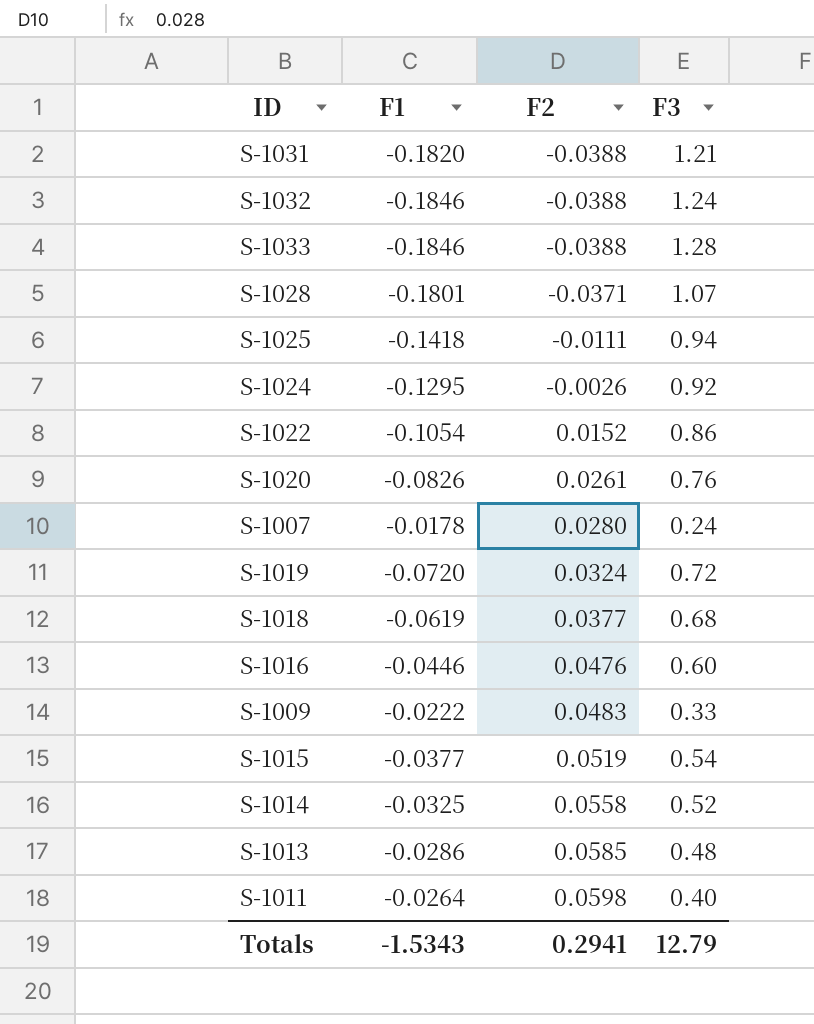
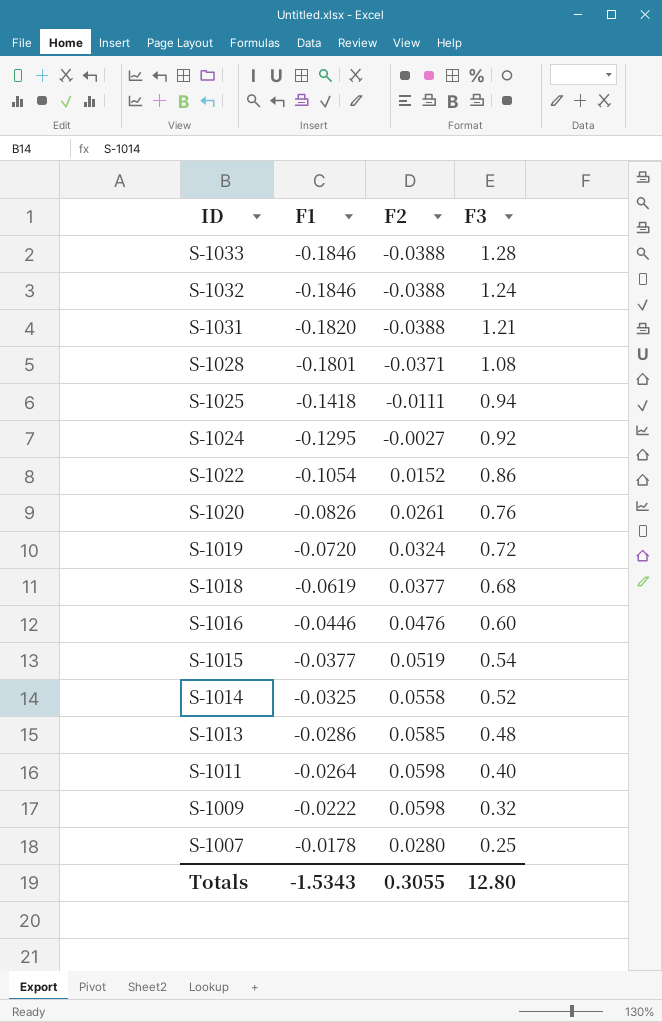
row order: F2 ascending -> ID descending
S-1028 | F3: 1.07 -> 1.08
S-1024 | F2: -0.0026 -> -0.0027
S-1009 | F2: 0.0483 -> 0.0598
S-1009 | F3: 0.33 -> 0.32
S-1007 | F3: 0.24 -> 0.25
Totals | F2: 0.2941 -> 0.3055
Totals | F3: 12.79 -> 12.80

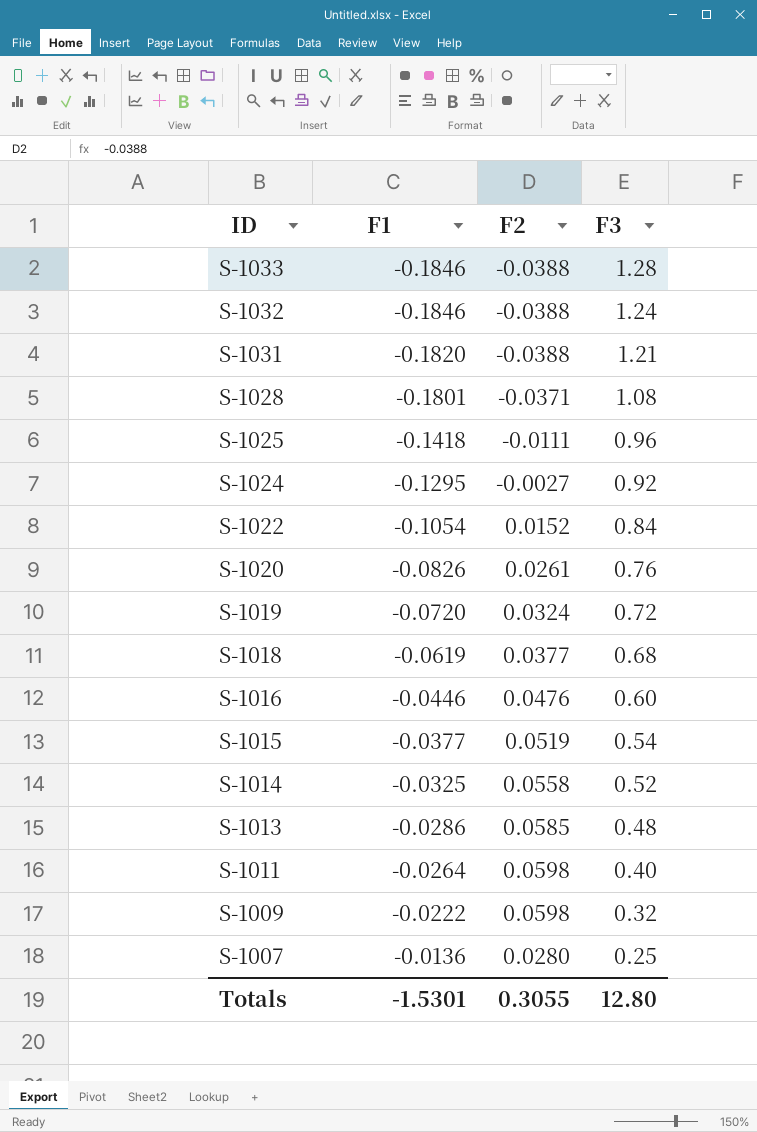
S-1025 | F3: 0.94 -> 0.96
S-1022 | F3: 0.86 -> 0.84
S-1007 | F1: -0.0178 -> -0.0136
Totals | F1: -1.5343 -> -1.5301

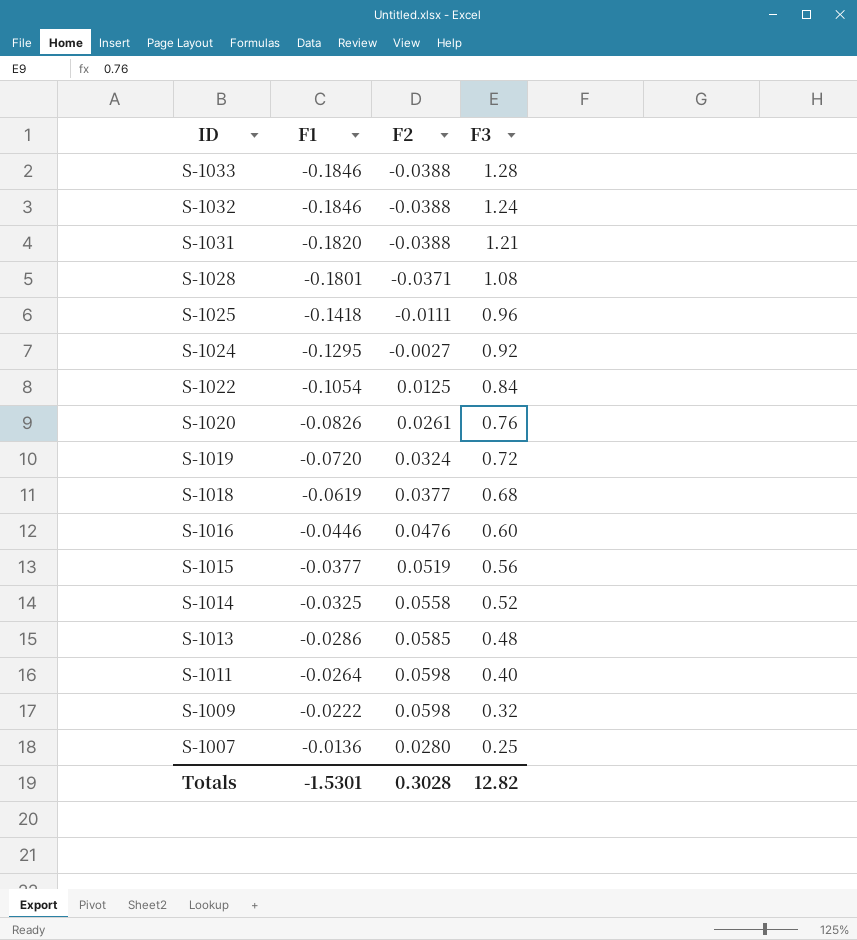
S-1022 | F2: 0.0152 -> 0.0125
S-1015 | F3: 0.54 -> 0.56
Totals | F2: 0.3055 -> 0.3028
Totals | F3: 12.80 -> 12.82

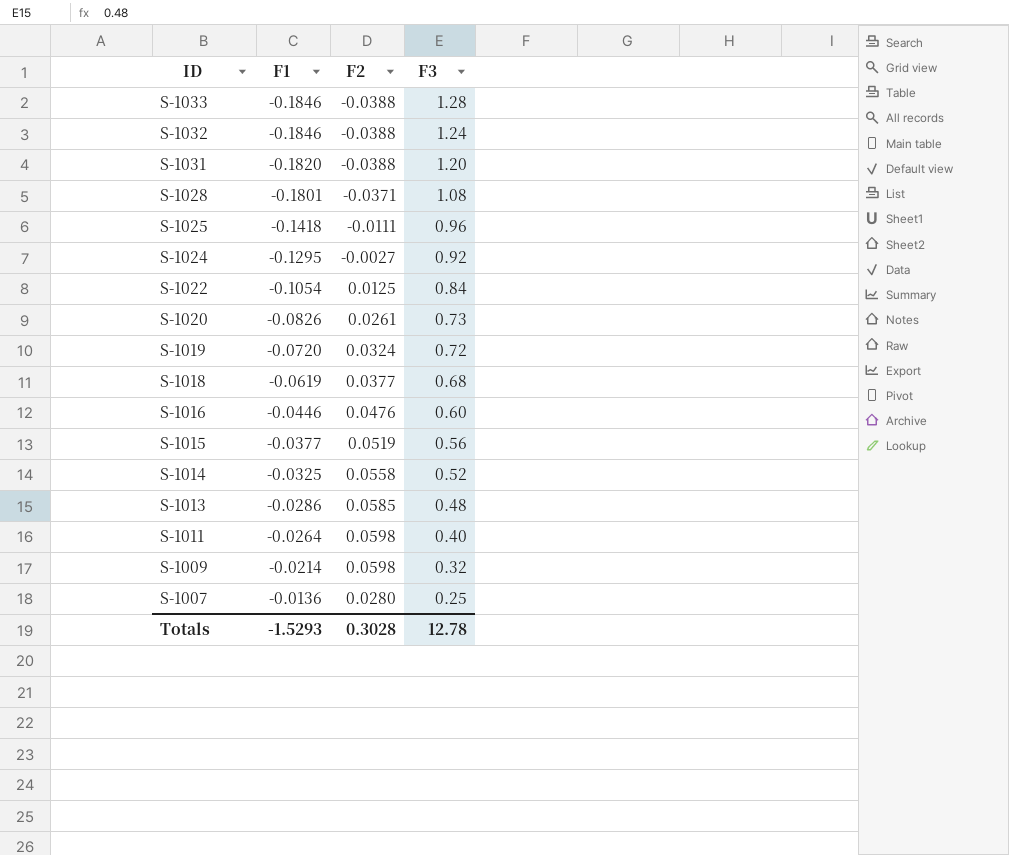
S-1031 | F3: 1.21 -> 1.20
S-1020 | F3: 0.76 -> 0.73
S-1009 | F1: -0.0222 -> -0.0214
Totals | F1: -1.5301 -> -1.5293
Totals | F3: 12.82 -> 12.78

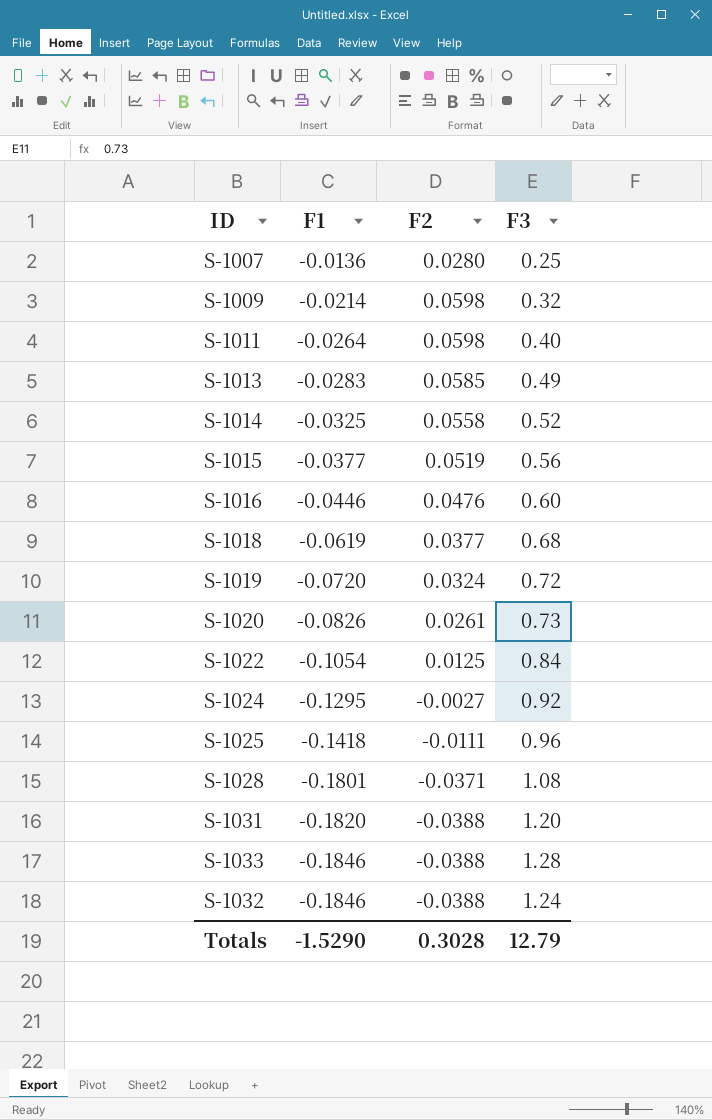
row order: ID descending -> F1 descending
S-1013 | F1: -0.0286 -> -0.0283
S-1013 | F3: 0.48 -> 0.49
Totals | F1: -1.5293 -> -1.5290
Totals | F3: 12.78 -> 12.79

